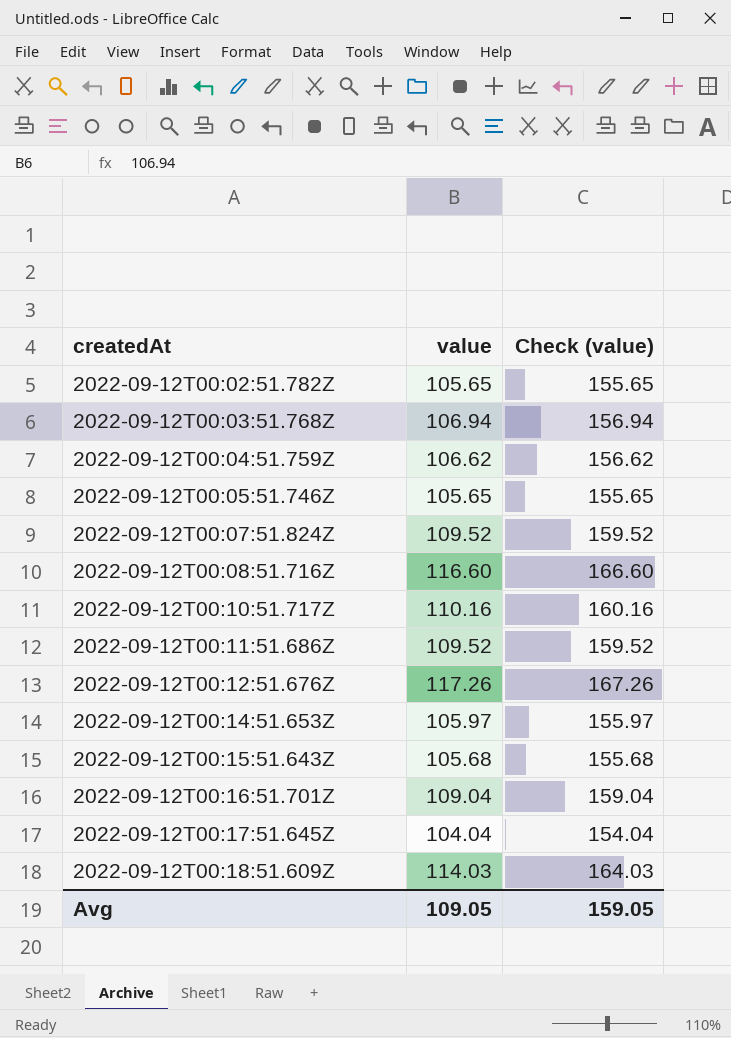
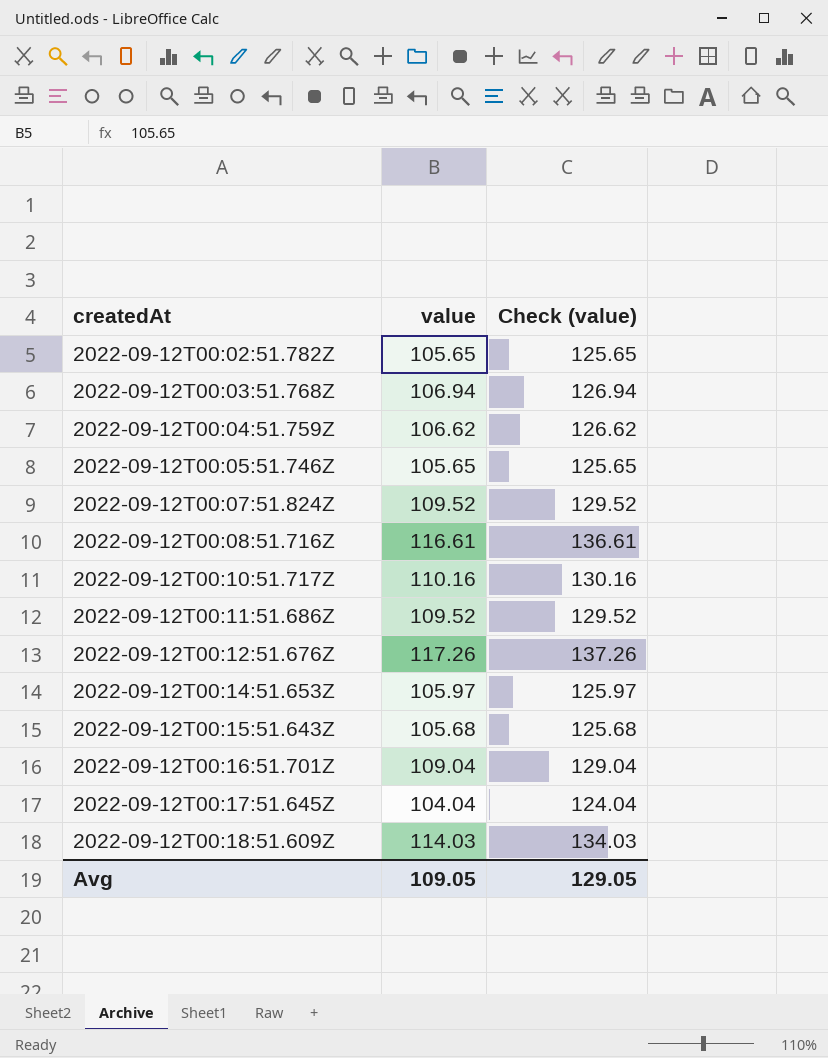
column Check (value) | formula: [value] + 50 -> [value] + 20
2022-09-12T00:08:51.716Z | value: 116.60 -> 116.61
Avg | Check (value): 159.05 -> 129.05

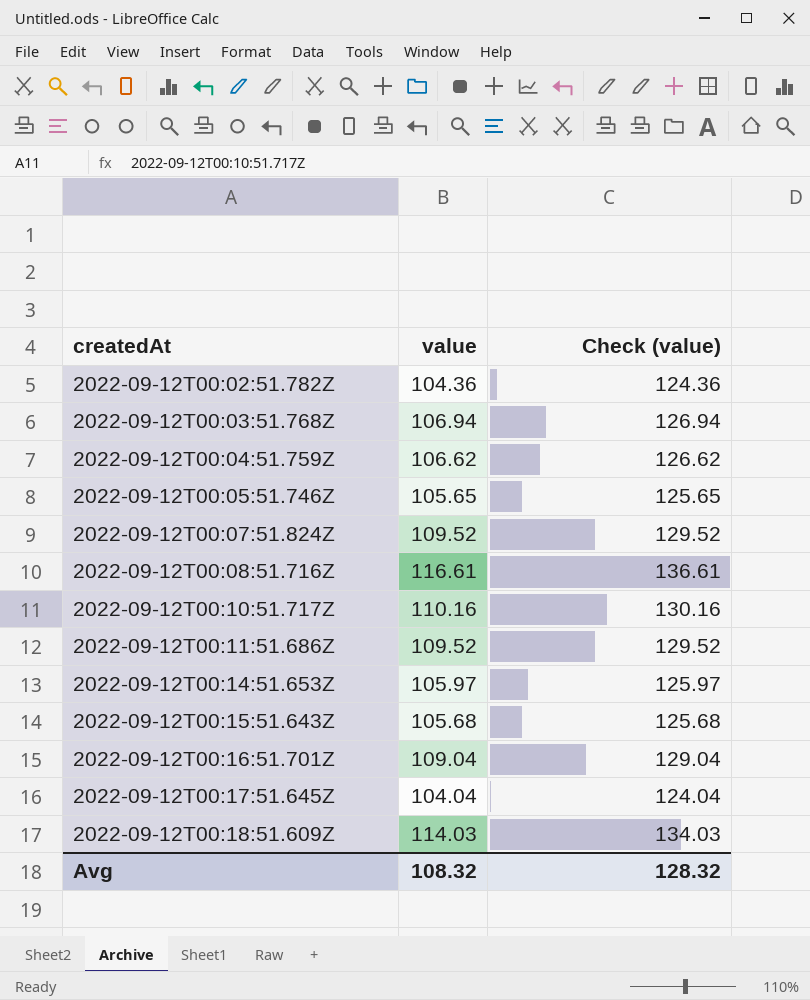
row 2022-09-12T00:12:51.676Z: 117.26 | 137.26 -> none
2022-09-12T00:02:51.782Z | value: 105.65 -> 104.36
2022-09-12T00:02:51.782Z | Check (value): 125.65 -> 124.36
Avg | value: 109.05 -> 108.32
Avg | Check (value): 129.05 -> 128.32

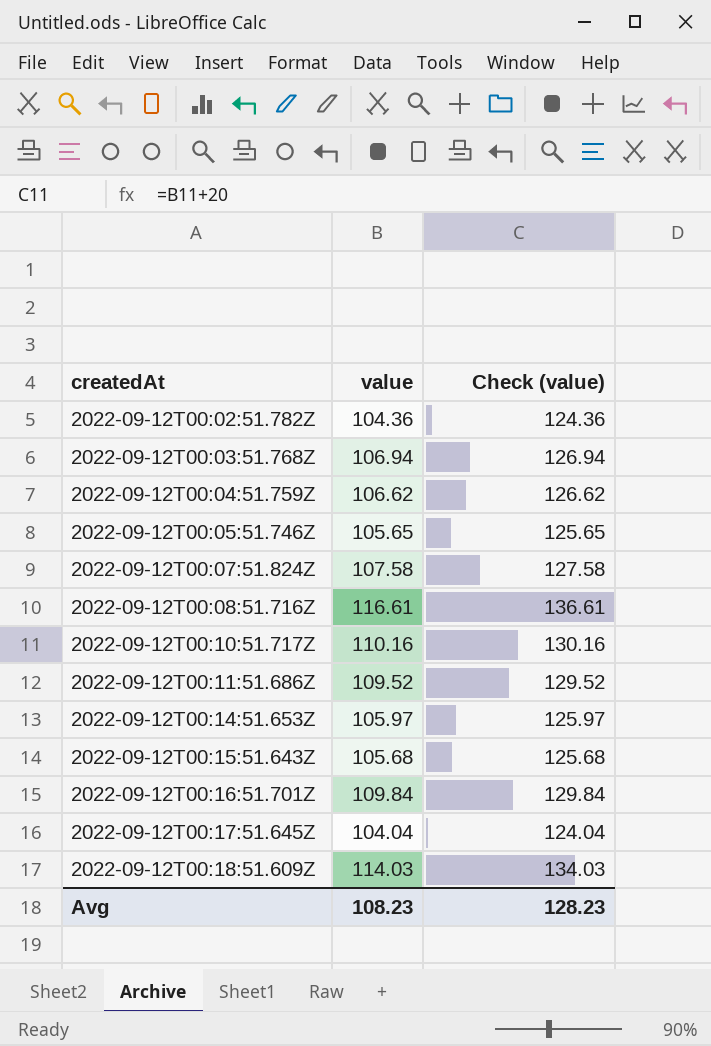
2022-09-12T00:07:51.824Z | value: 109.52 -> 107.58
2022-09-12T00:07:51.824Z | Check (value): 129.52 -> 127.58
2022-09-12T00:16:51.701Z | value: 109.04 -> 109.84
2022-09-12T00:16:51.701Z | Check (value): 129.04 -> 129.84
Avg | value: 108.32 -> 108.23
Avg | Check (value): 128.32 -> 128.23

